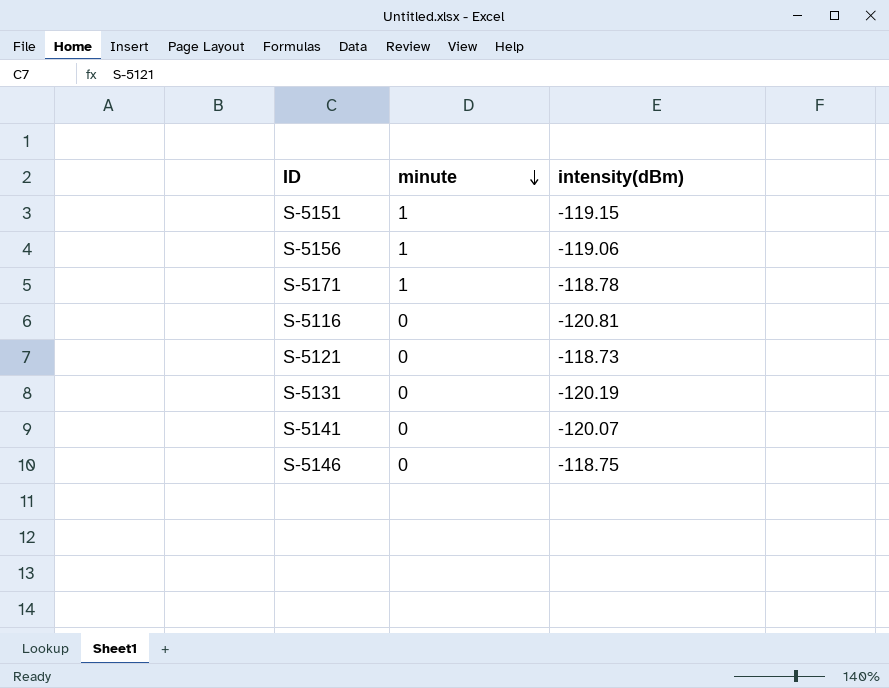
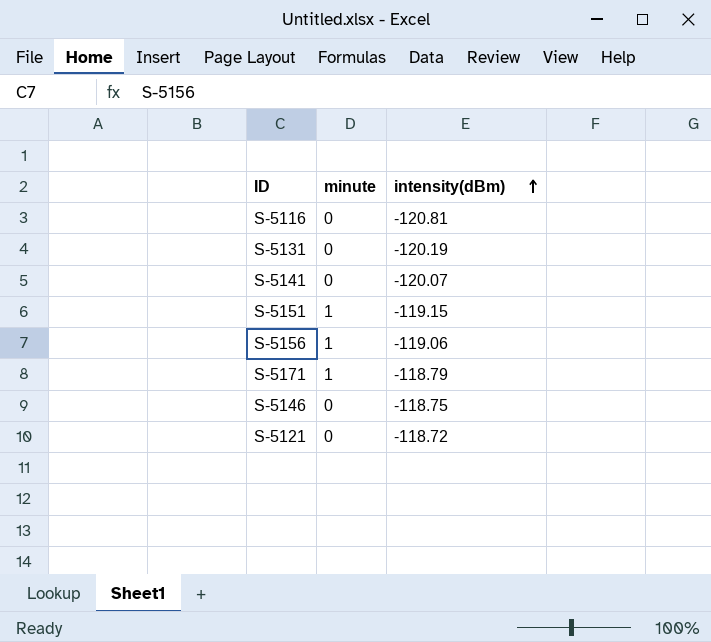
row order: minute descending -> intensity(dBm) ascending
S-5171 | intensity(dBm): -118.78 -> -118.79
S-5121 | intensity(dBm): -118.73 -> -118.72

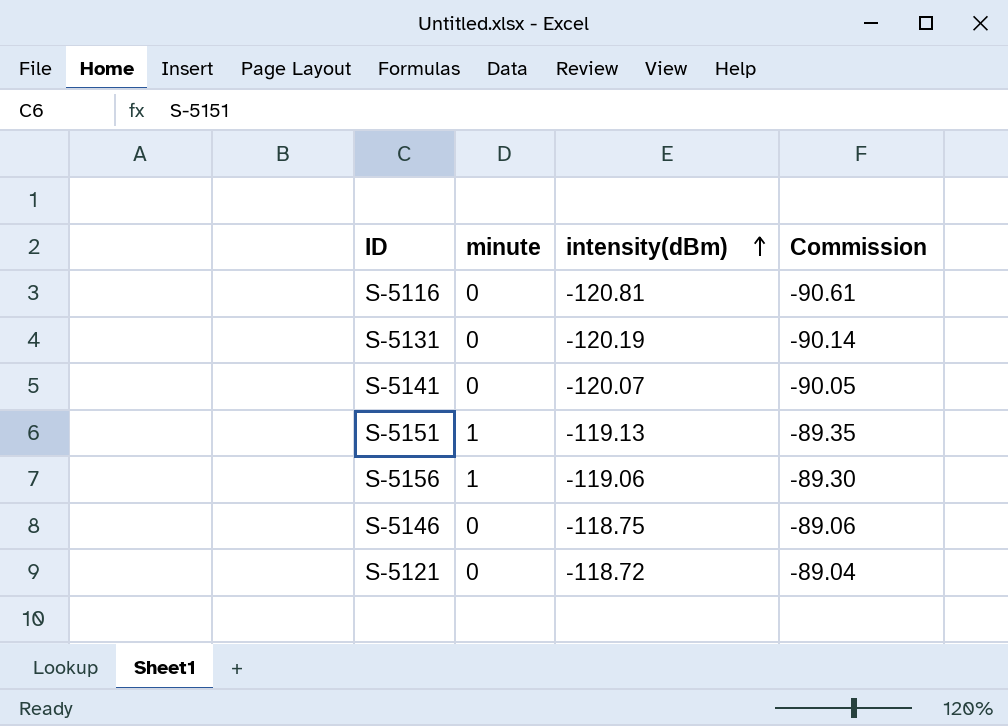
column Commission | formula: none -> [intensity(dBm)] * 0.75
row S-5171: 1 | -118.79 -> none
S-5151 | intensity(dBm): -119.15 -> -119.13

